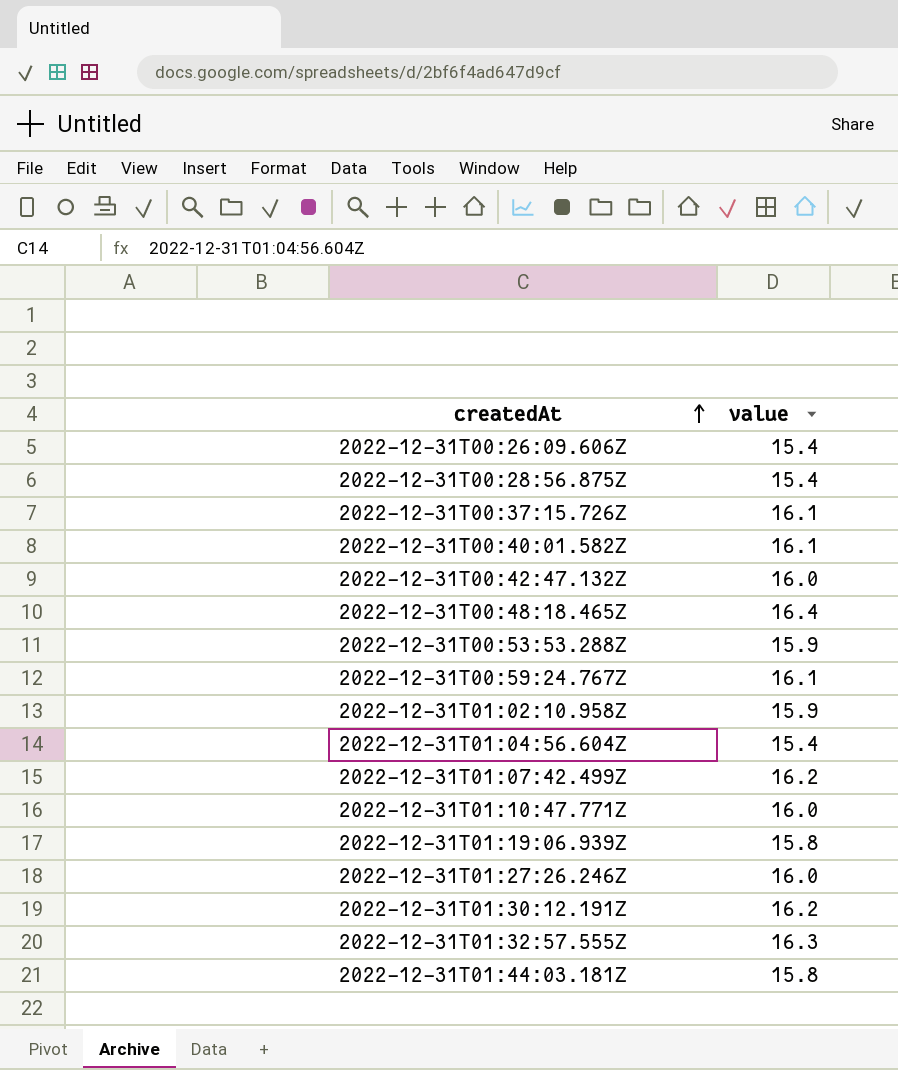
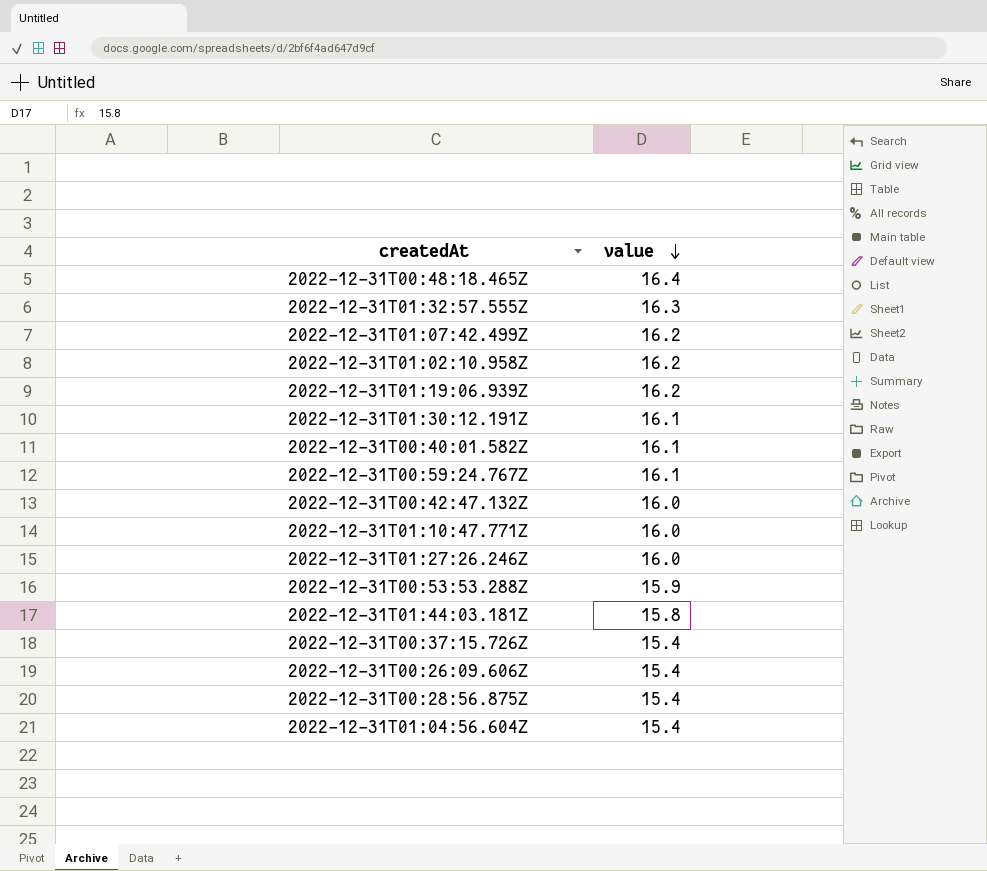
row order: createdAt ascending -> value descending
2022-12-31T01:02:10.958Z | value: 15.9 -> 16.2
2022-12-31T01:19:06.939Z | value: 15.8 -> 16.2
2022-12-31T01:30:12.191Z | value: 16.2 -> 16.1
2022-12-31T00:37:15.726Z | value: 16.1 -> 15.4

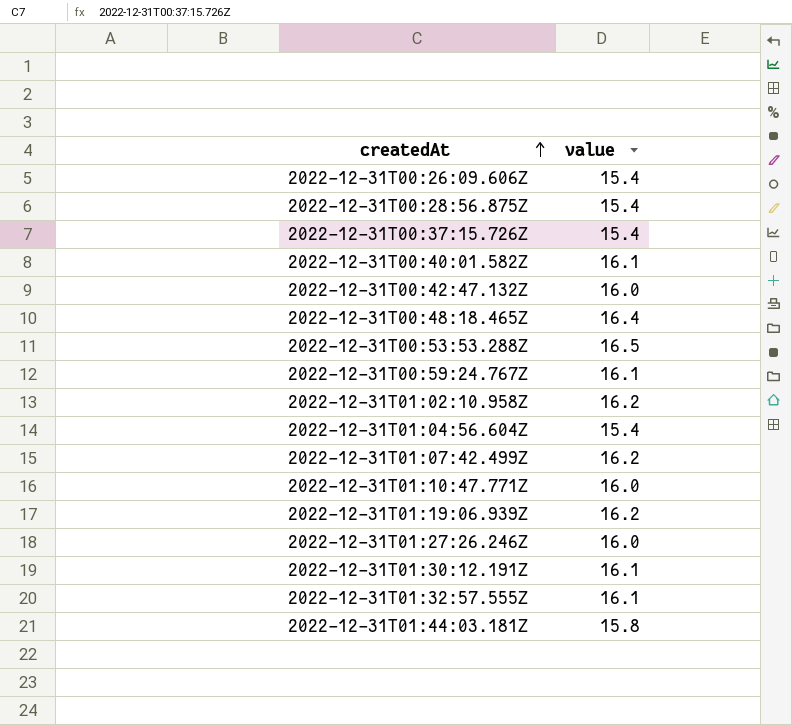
row order: value descending -> createdAt ascending
2022-12-31T00:53:53.288Z | value: 15.9 -> 16.5
2022-12-31T01:32:57.555Z | value: 16.3 -> 16.1

